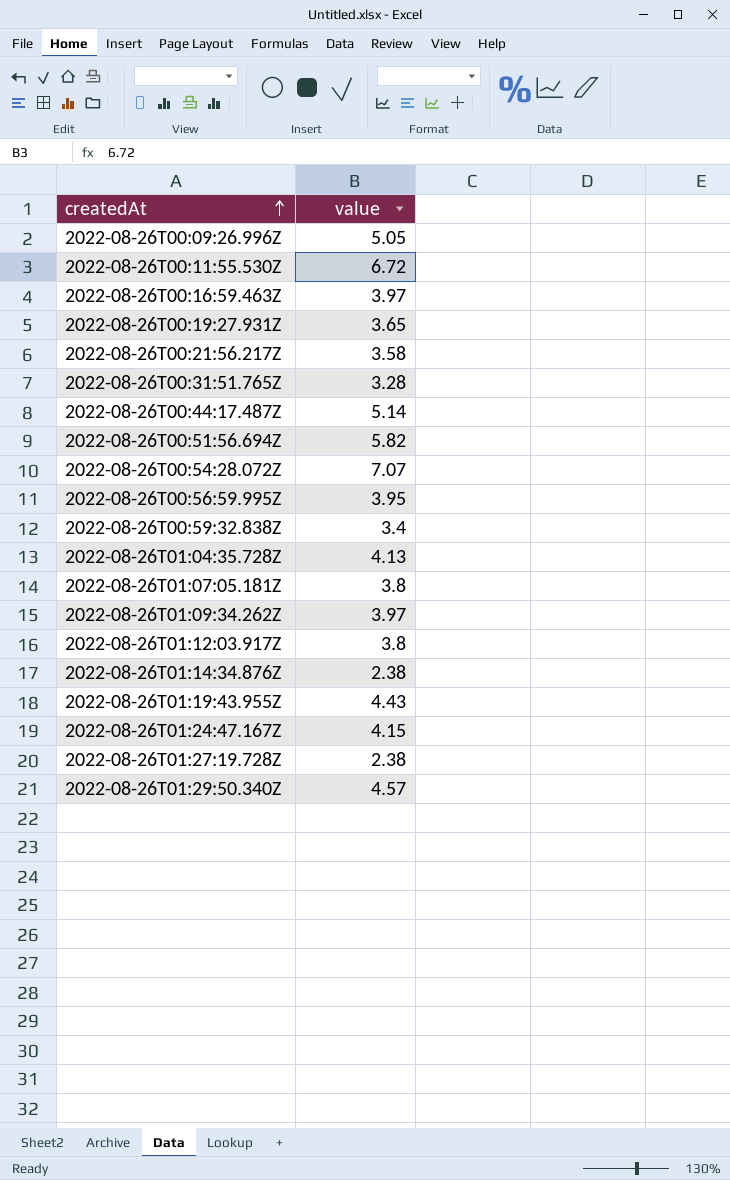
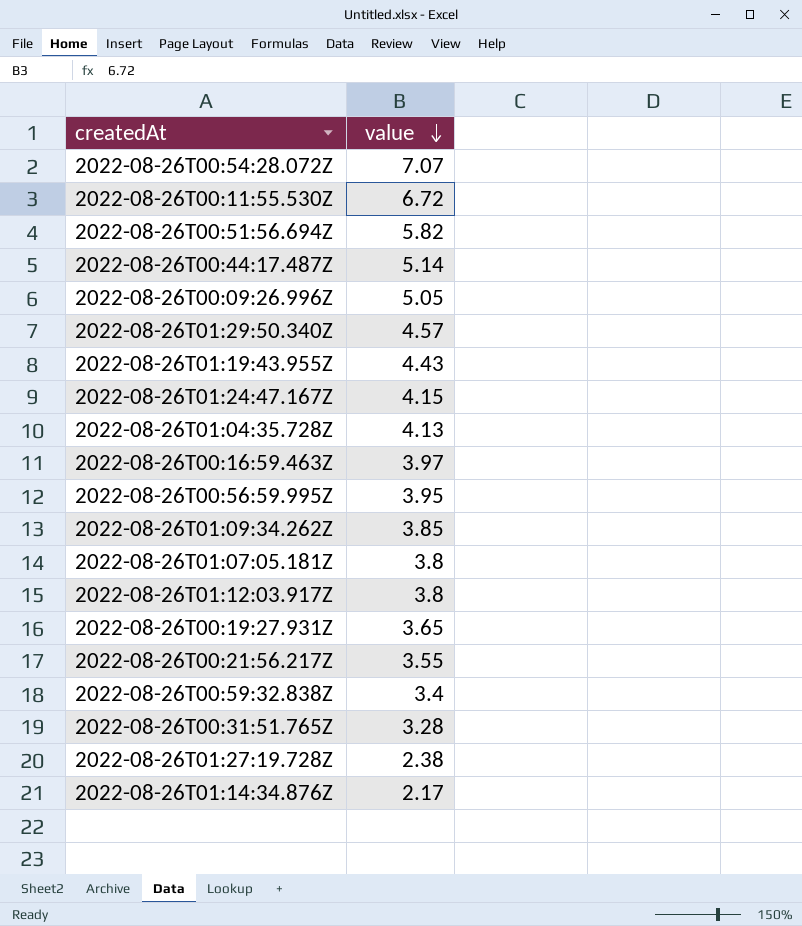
row order: createdAt ascending -> value descending
2022-08-26T01:09:34.262Z | value: 3.97 -> 3.85
2022-08-26T00:21:56.217Z | value: 3.58 -> 3.55
2022-08-26T01:14:34.876Z | value: 2.38 -> 2.17

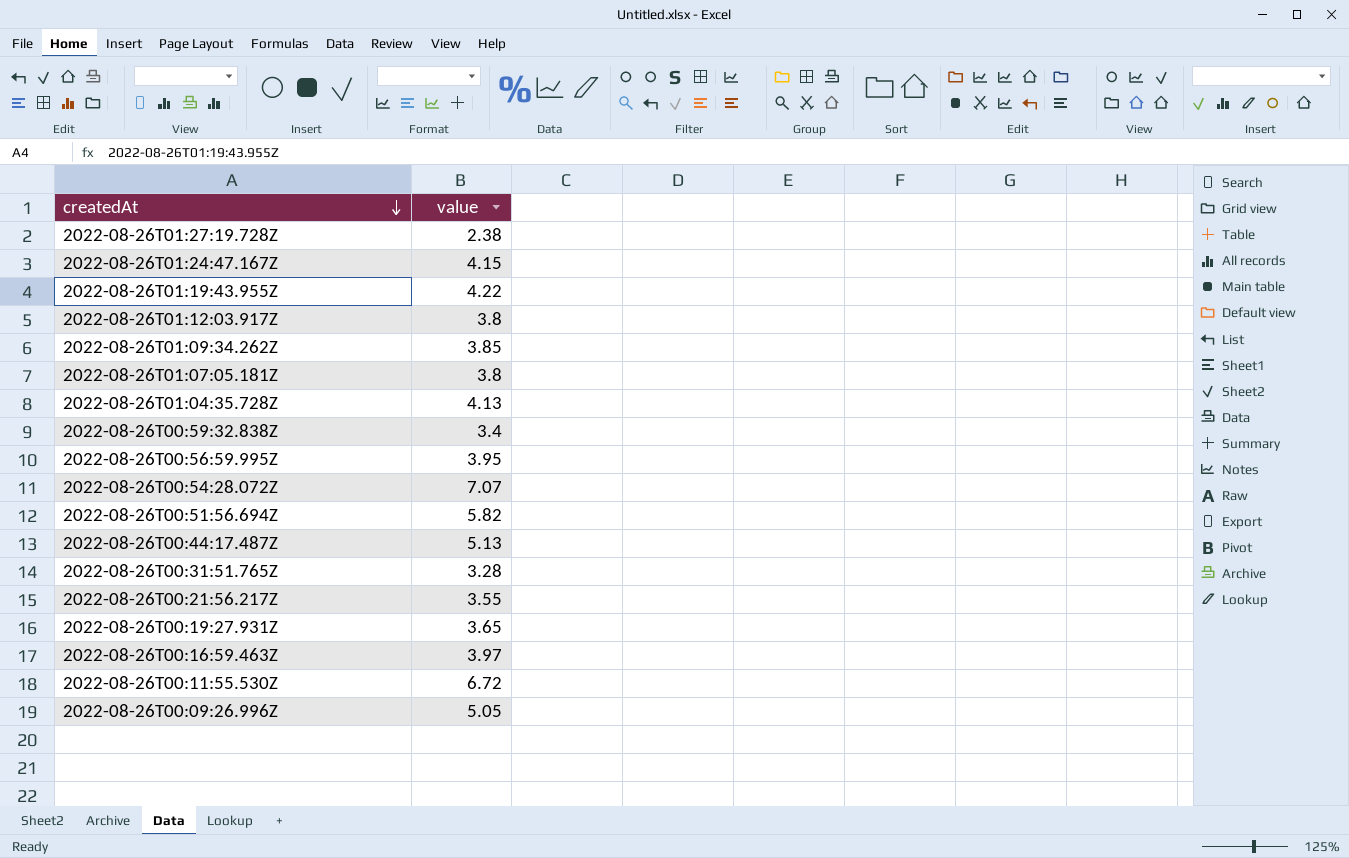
row order: value descending -> createdAt descending
row 2022-08-26T01:29:50.340Z: 4.57 -> none
row 2022-08-26T01:14:34.876Z: 2.17 -> none
2022-08-26T01:19:43.955Z | value: 4.43 -> 4.22
2022-08-26T00:44:17.487Z | value: 5.14 -> 5.13

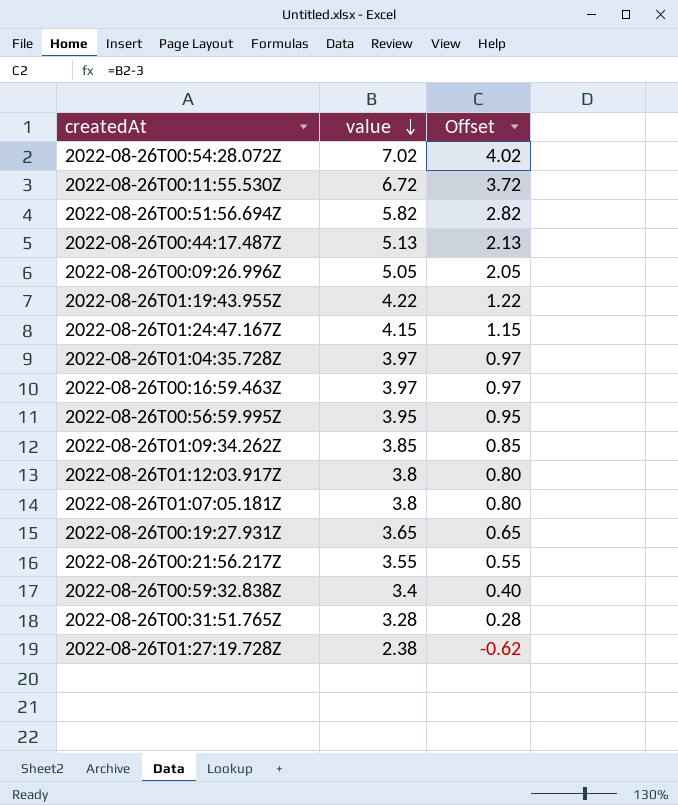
row order: createdAt descending -> value descending
column Offset | formula: none -> [value] - 3
2022-08-26T00:54:28.072Z | value: 7.07 -> 7.02
2022-08-26T01:04:35.728Z | value: 4.13 -> 3.97

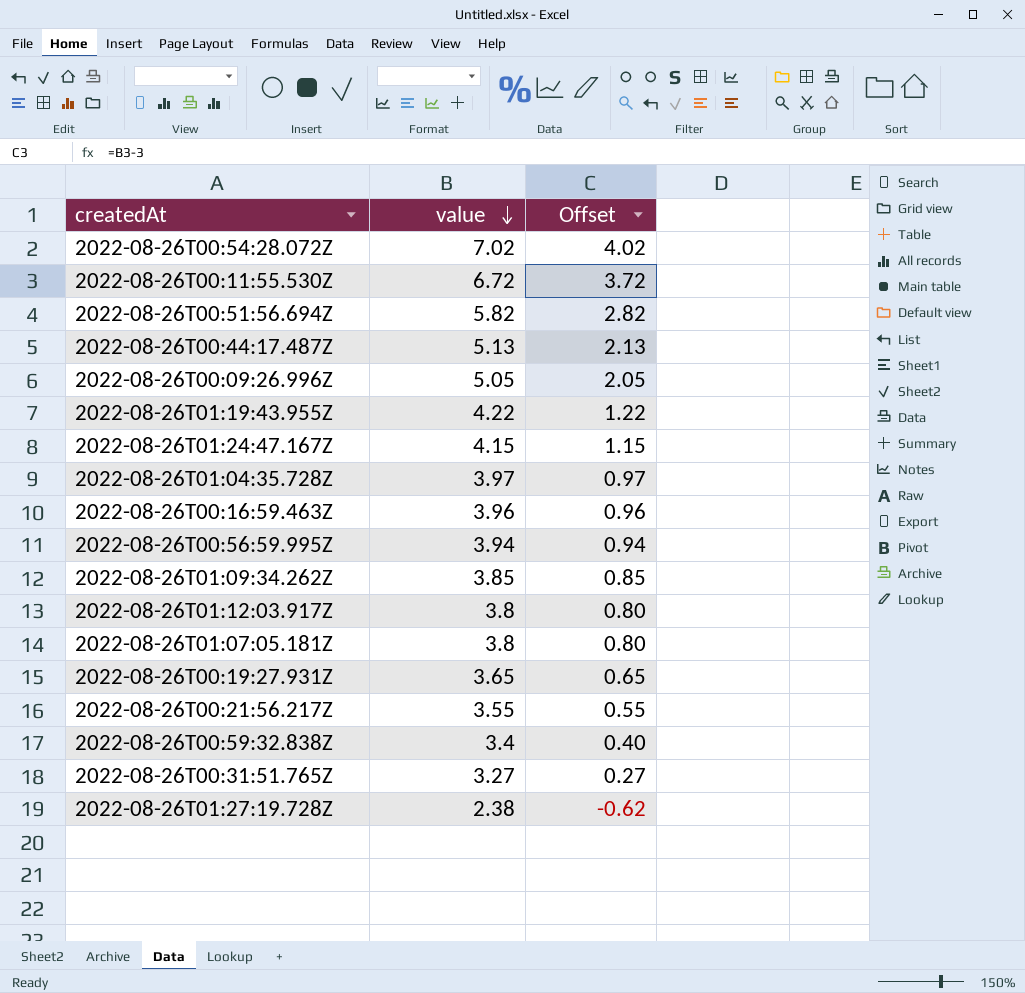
2022-08-26T00:16:59.463Z | value: 3.97 -> 3.96
2022-08-26T00:16:59.463Z | Offset: 0.97 -> 0.96
2022-08-26T00:56:59.995Z | value: 3.95 -> 3.94
2022-08-26T00:56:59.995Z | Offset: 0.95 -> 0.94
2022-08-26T00:31:51.765Z | value: 3.28 -> 3.27
2022-08-26T00:31:51.765Z | Offset: 0.28 -> 0.27

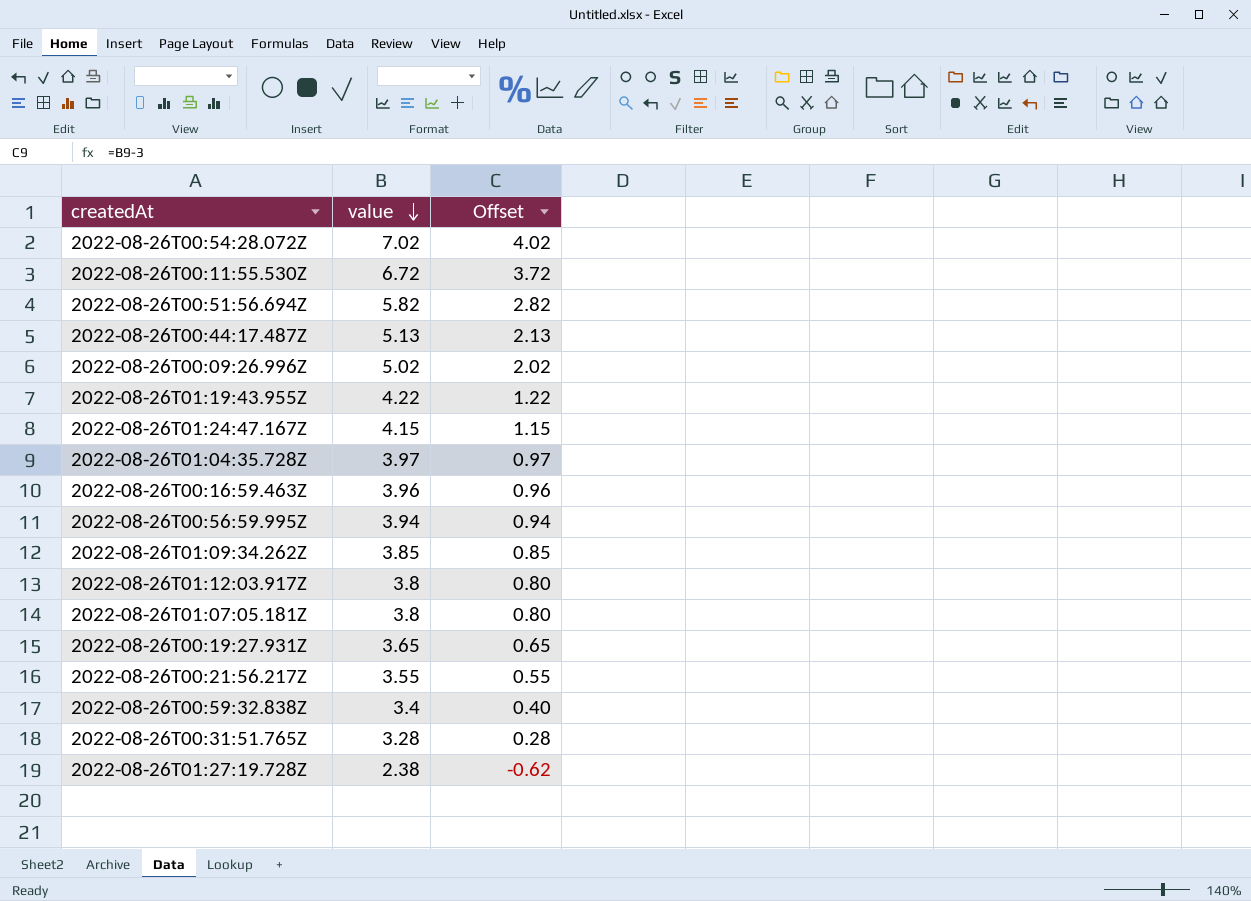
2022-08-26T00:09:26.996Z | value: 5.05 -> 5.02
2022-08-26T00:09:26.996Z | Offset: 2.05 -> 2.02
2022-08-26T00:31:51.765Z | value: 3.27 -> 3.28
2022-08-26T00:31:51.765Z | Offset: 0.27 -> 0.28

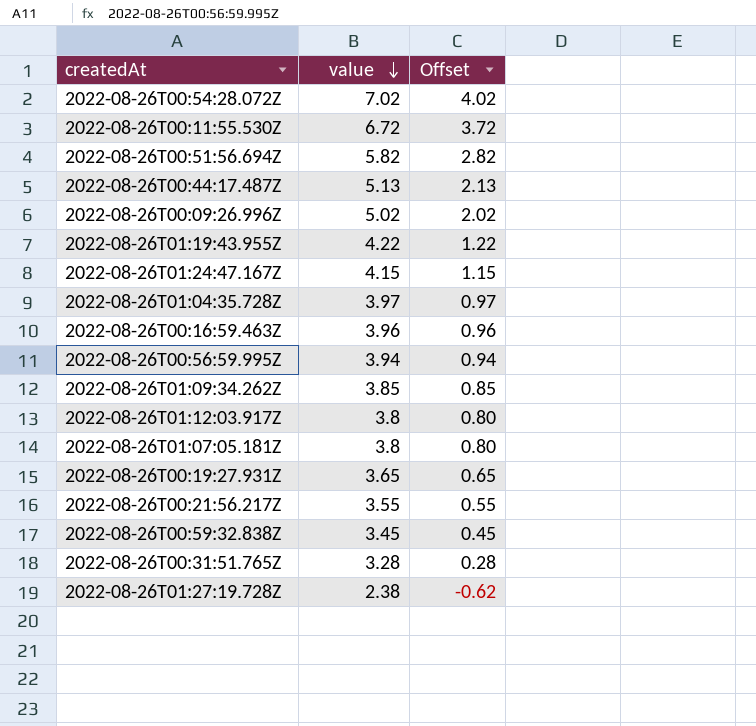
2022-08-26T00:59:32.838Z | value: 3.4 -> 3.45
2022-08-26T00:59:32.838Z | Offset: 0.40 -> 0.45

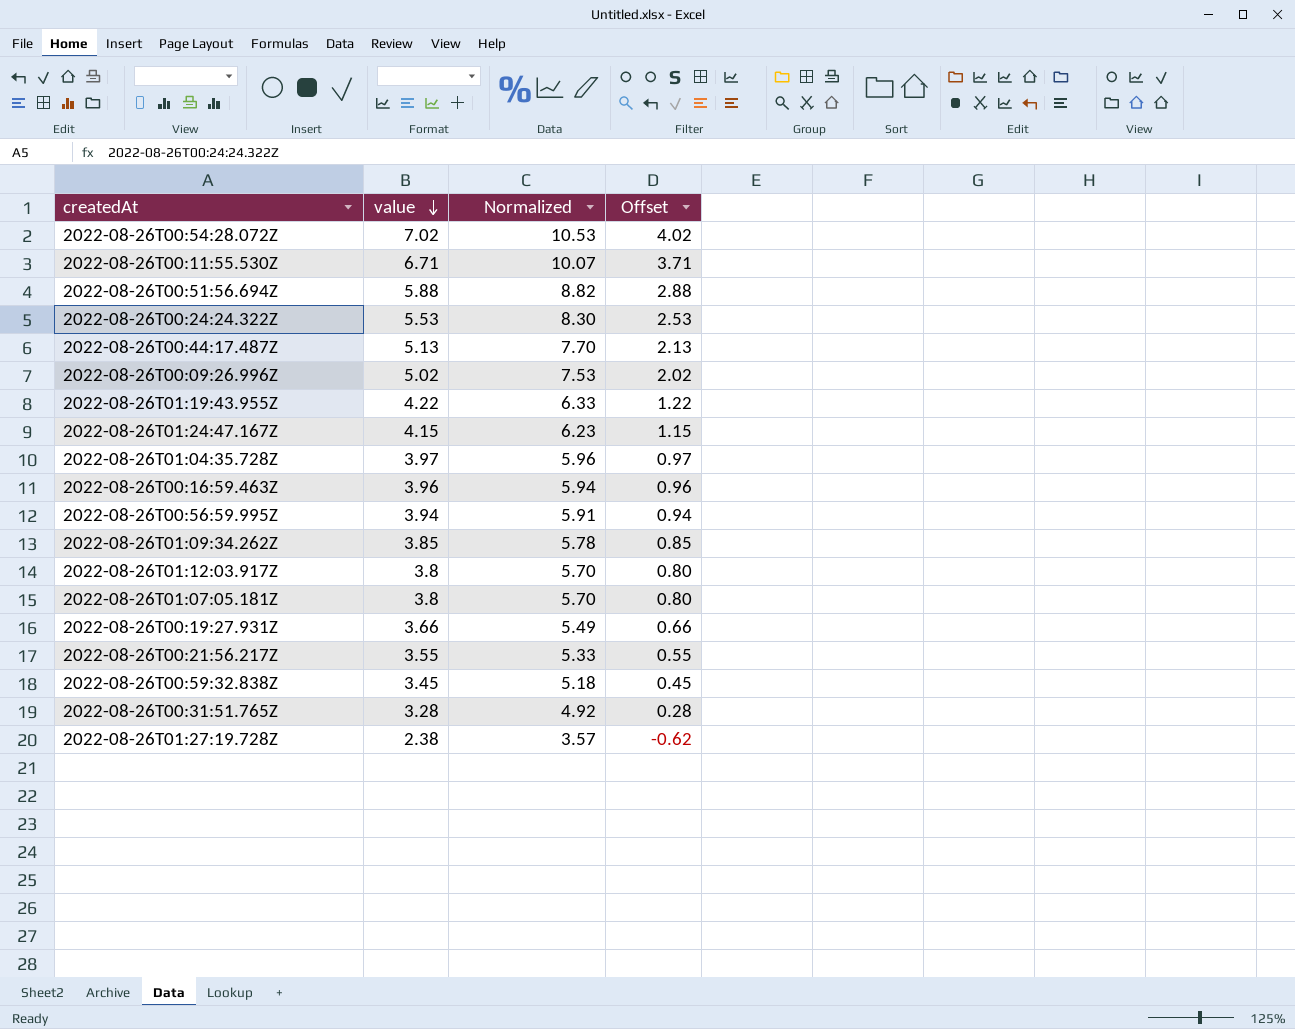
column Normalized | formula: none -> [value] * 1.5
2022-08-26T00:11:55.530Z | value: 6.72 -> 6.71
2022-08-26T00:11:55.530Z | Offset: 3.72 -> 3.71
2022-08-26T00:51:56.694Z | value: 5.82 -> 5.88
2022-08-26T00:51:56.694Z | Offset: 2.82 -> 2.88
row 2022-08-26T00:24:24.322Z: none -> 5.53 | 8.30 | 2.53
2022-08-26T00:19:27.931Z | value: 3.65 -> 3.66
2022-08-26T00:19:27.931Z | Offset: 0.65 -> 0.66

